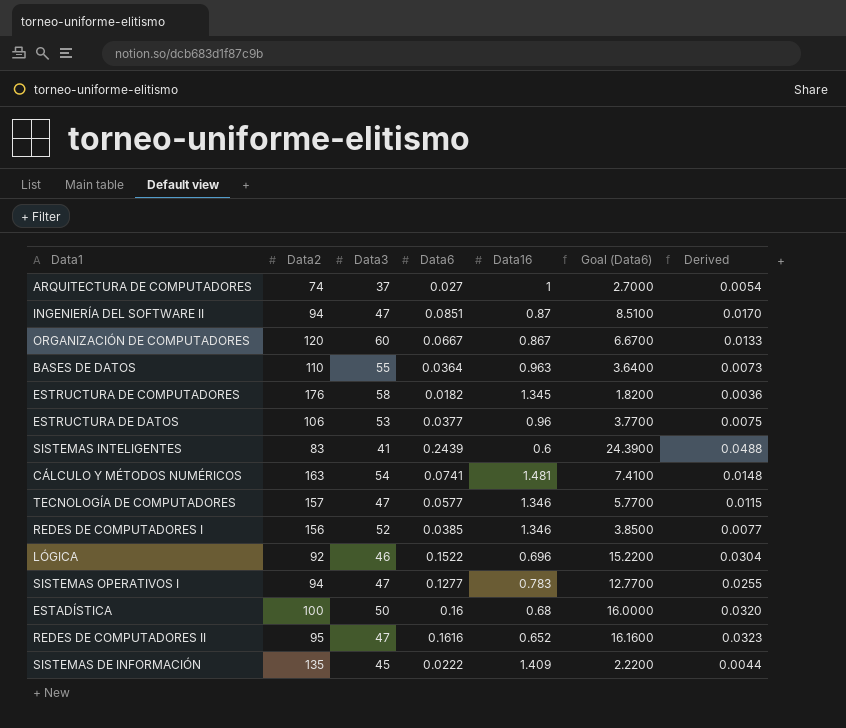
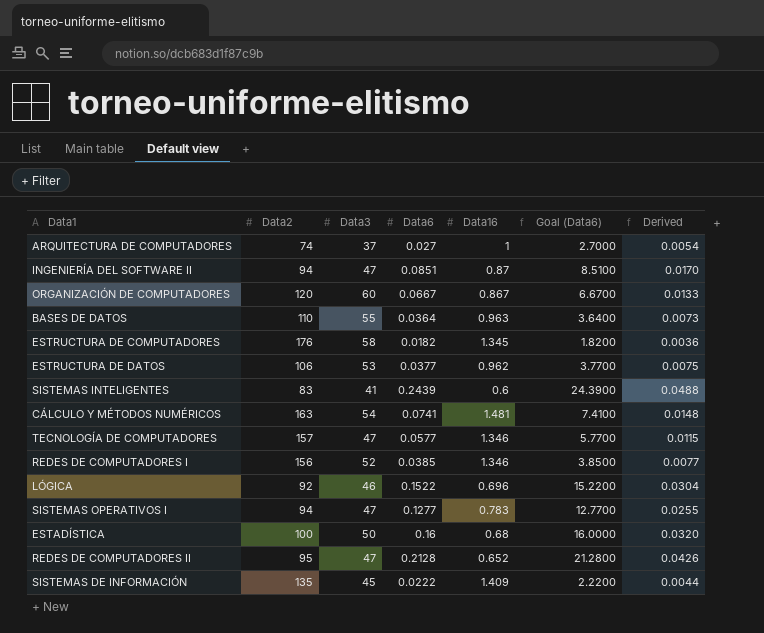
ESTRUCTURA DE DATOS | Data16: 0.96 -> 0.962
REDES DE COMPUTADORES II | Data6: 0.1616 -> 0.2128
REDES DE COMPUTADORES II | Goal (Data6): 16.1600 -> 21.2800
REDES DE COMPUTADORES II | Derived: 0.0323 -> 0.0426

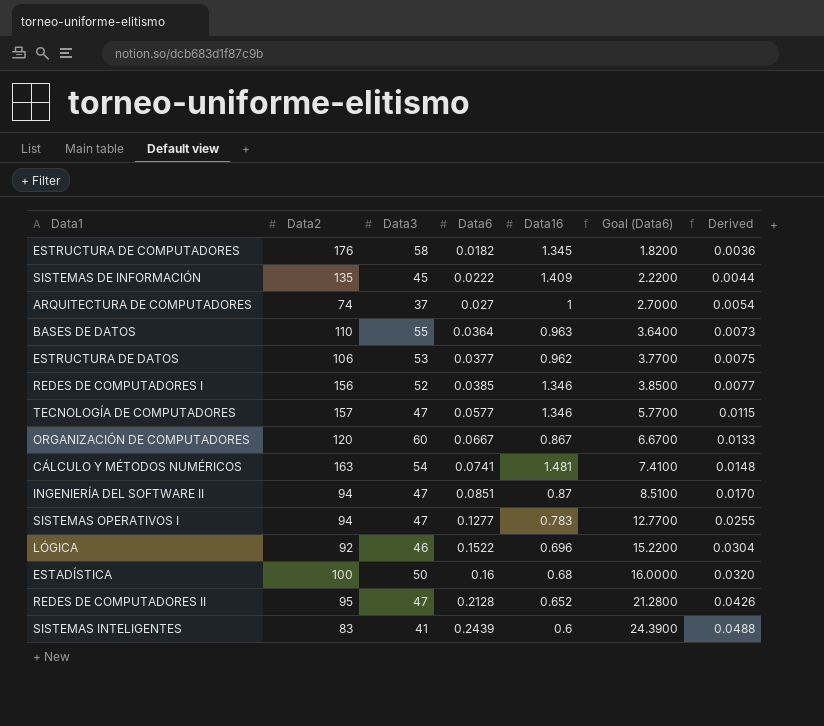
row order: none -> Data6 ascending

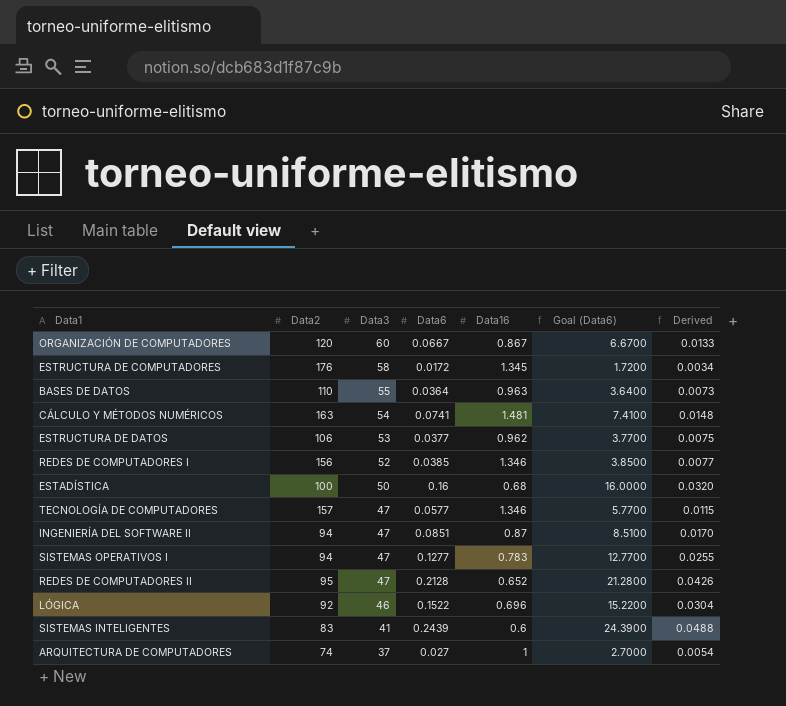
row order: Data6 ascending -> Data3 descending
row SISTEMAS DE INFORMACIÓN: 135 | 45 | 0.0222 | 1.409 | 2.2200 | 0.0044 -> none
ESTRUCTURA DE COMPUTADORES | Data6: 0.0182 -> 0.0172
ESTRUCTURA DE COMPUTADORES | Goal (Data6): 1.8200 -> 1.7200
ESTRUCTURA DE COMPUTADORES | Derived: 0.0036 -> 0.0034

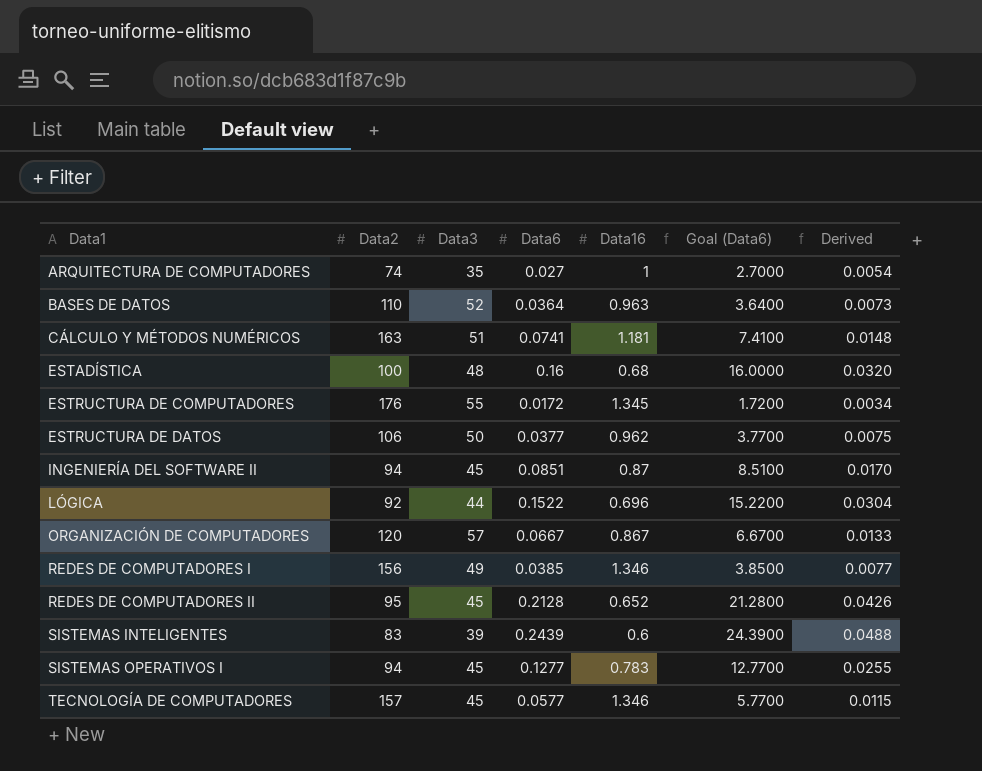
row order: Data3 descending -> Data1 ascending
ARQUITECTURA DE COMPUTADORES | Data3: 37 -> 35
BASES DE DATOS | Data3: 55 -> 52
CÁLCULO Y MÉTODOS NUMÉRICOS | Data3: 54 -> 51
CÁLCULO Y MÉTODOS NUMÉRICOS | Data16: 1.481 -> 1.181
ESTADÍSTICA | Data3: 50 -> 48
ESTRUCTURA DE COMPUTADORES | Data3: 58 -> 55
ESTRUCTURA DE DATOS | Data3: 53 -> 50
INGENIERÍA DEL SOFTWARE II | Data3: 47 -> 45
LÓGICA | Data3: 46 -> 44
ORGANIZACIÓN DE COMPUTADORES | Data3: 60 -> 57
REDES DE COMPUTADORES I | Data3: 52 -> 49
REDES DE COMPUTADORES II | Data3: 47 -> 45
SISTEMAS INTELIGENTES | Data3: 41 -> 39
SISTEMAS OPERATIVOS I | Data3: 47 -> 45
TECNOLOGÍA DE COMPUTADORES | Data3: 47 -> 45

